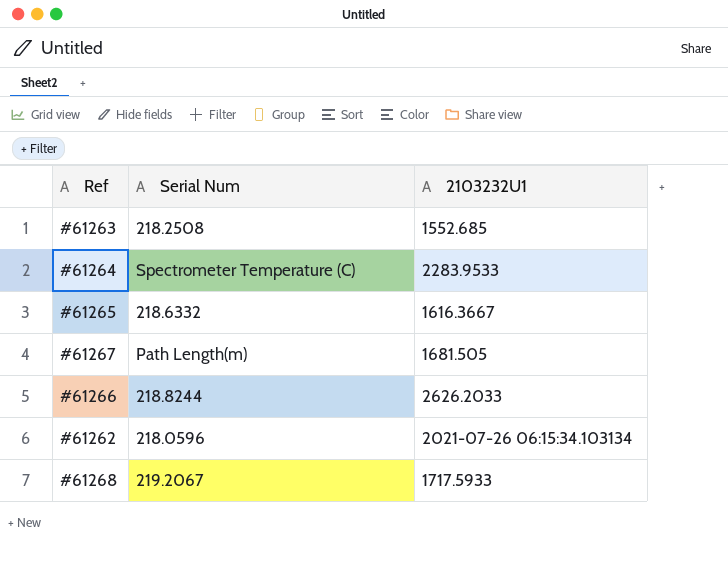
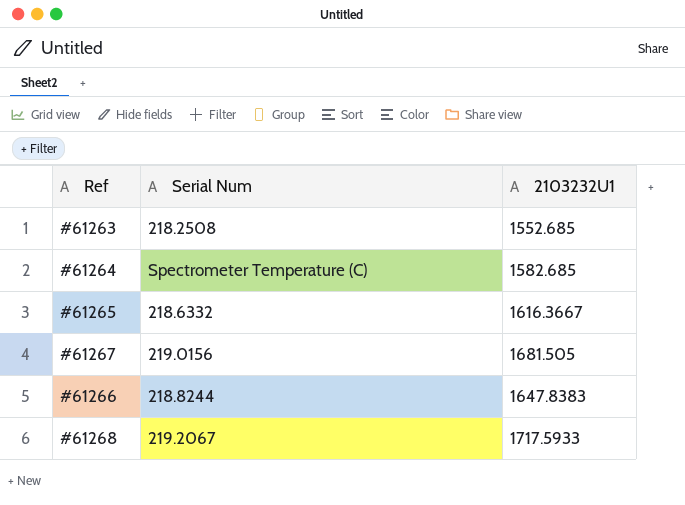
row #61262: 218.0596 | 2021-07-26 06:15:34.103134 -> none
#61264 | 2103232U1: 2283.9533 -> 1582.685
#61267 | Serial Num: Path Length(m) -> 219.0156
#61266 | 2103232U1: 2626.2033 -> 1647.8383

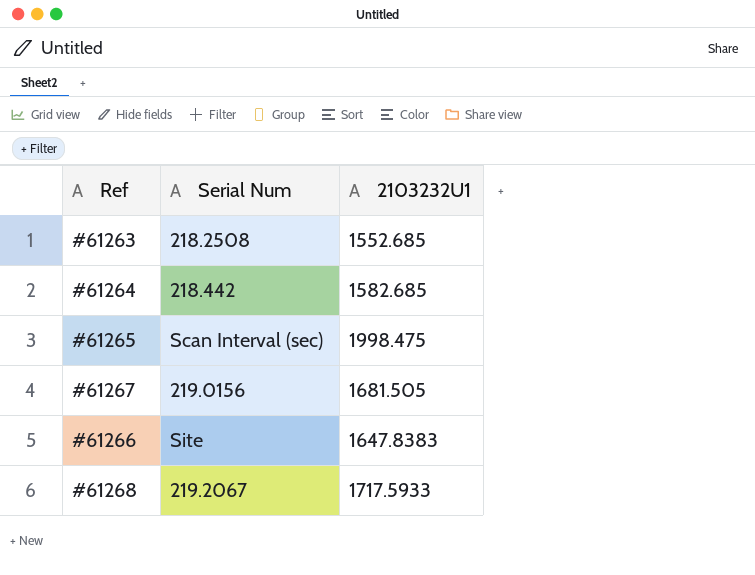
#61264 | Serial Num: Spectrometer Temperature (C) -> 218.442
#61265 | Serial Num: 218.6332 -> Scan Interval (sec)
#61265 | 2103232U1: 1616.3667 -> 1998.475
#61266 | Serial Num: 218.8244 -> Site

